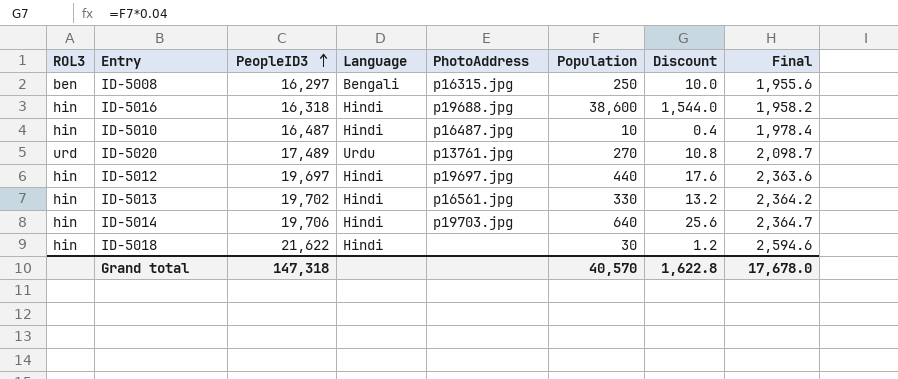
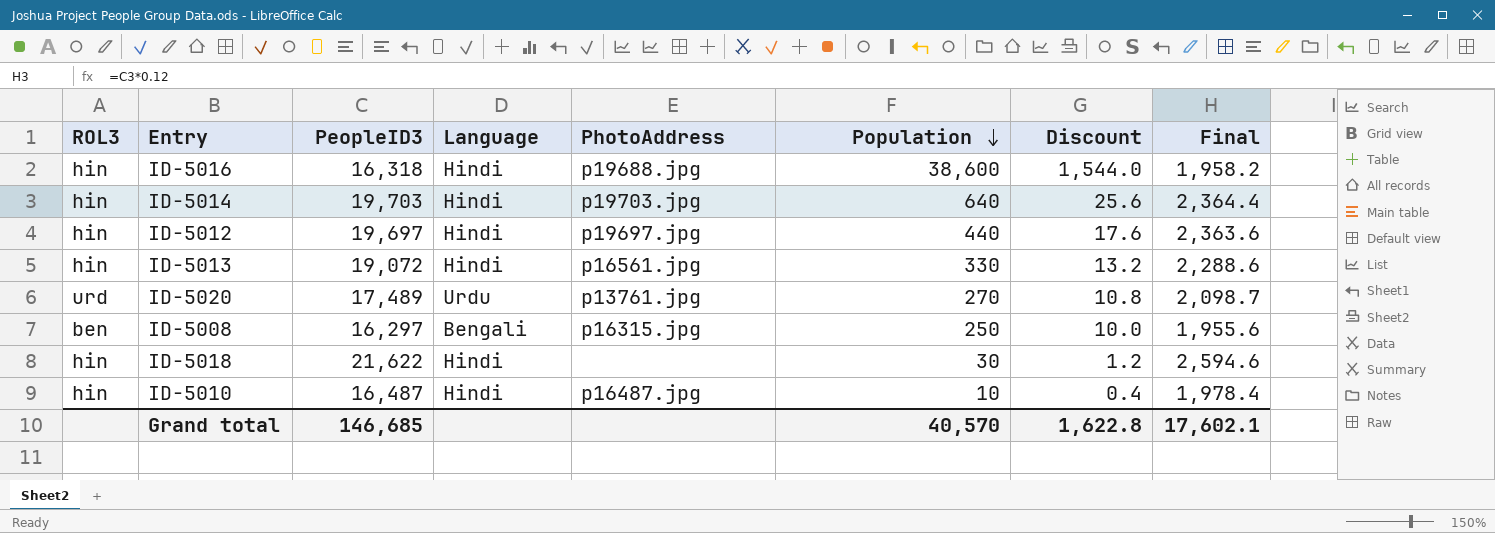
row order: PeopleID3 ascending -> Population descending
ID-5014 | PeopleID3: 19,706 -> 19,703
ID-5014 | Final: 2,364.7 -> 2,364.4
ID-5013 | PeopleID3: 19,702 -> 19,072
ID-5013 | Final: 2,364.2 -> 2,288.6
Grand total | PeopleID3: 147,318 -> 146,685
Grand total | Final: 17,678.0 -> 17,602.1

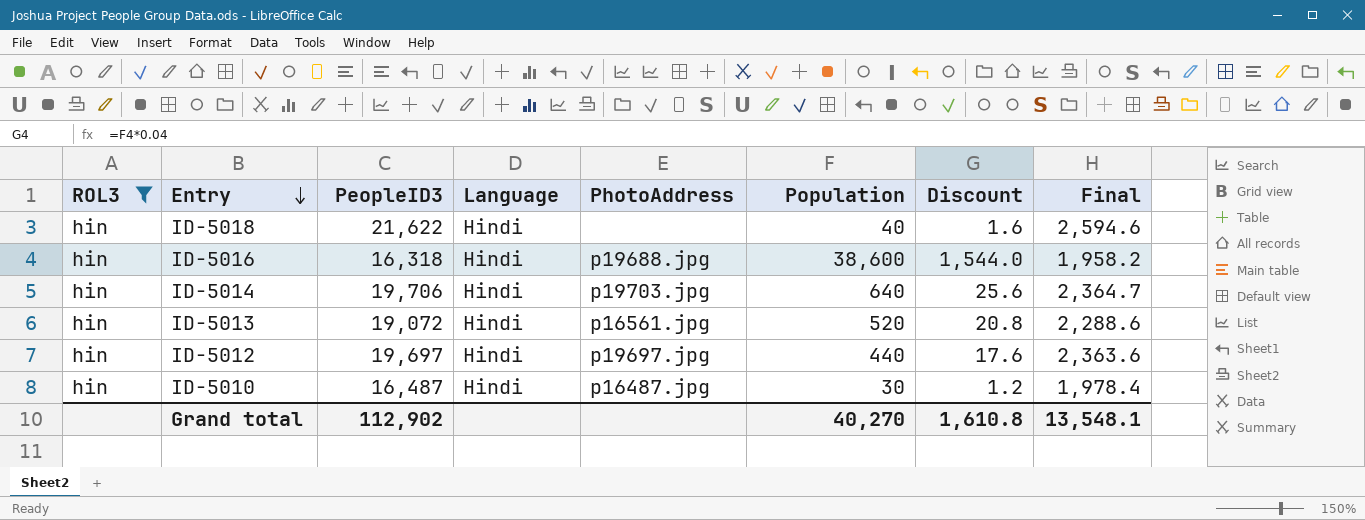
filter: none -> ROL3 = hin
row order: Population descending -> Entry descending
ID-5018 | Population: 30 -> 40
ID-5018 | Discount: 1.2 -> 1.6
ID-5014 | PeopleID3: 19,703 -> 19,706
ID-5014 | Final: 2,364.4 -> 2,364.7
ID-5013 | Population: 330 -> 520
ID-5013 | Discount: 13.2 -> 20.8
ID-5010 | Population: 10 -> 30
ID-5010 | Discount: 0.4 -> 1.2
Grand total | PeopleID3: 146,685 -> 112,902
Grand total | Population: 40,570 -> 40,270
Grand total | Discount: 1,622.8 -> 1,610.8
Grand total | Final: 17,602.1 -> 13,548.1

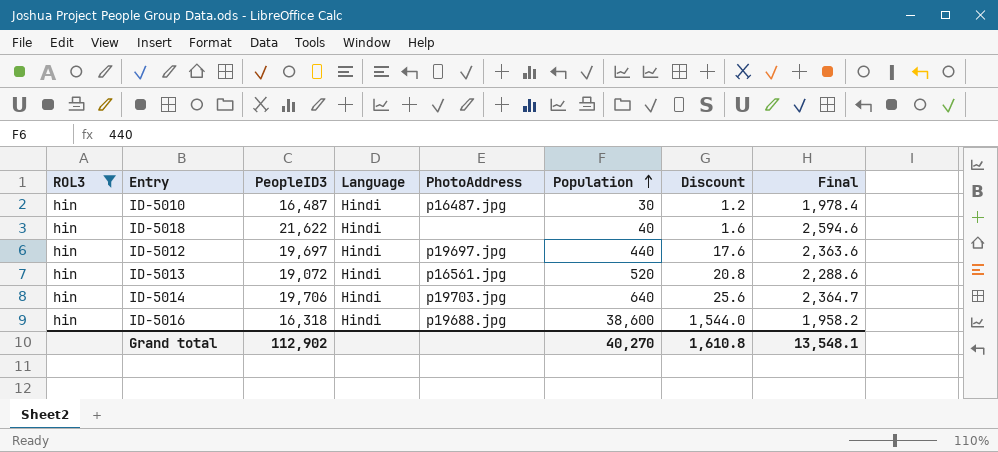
row order: Entry descending -> Population ascending

